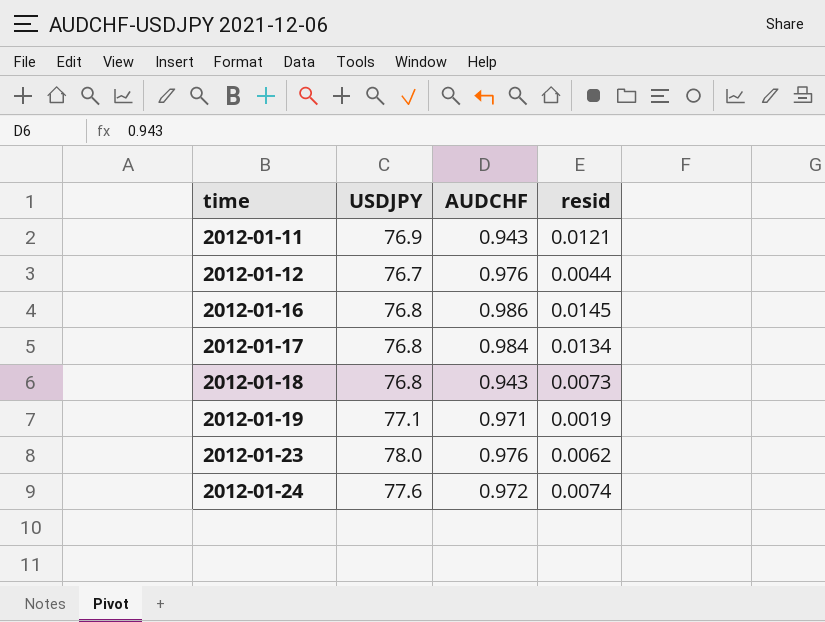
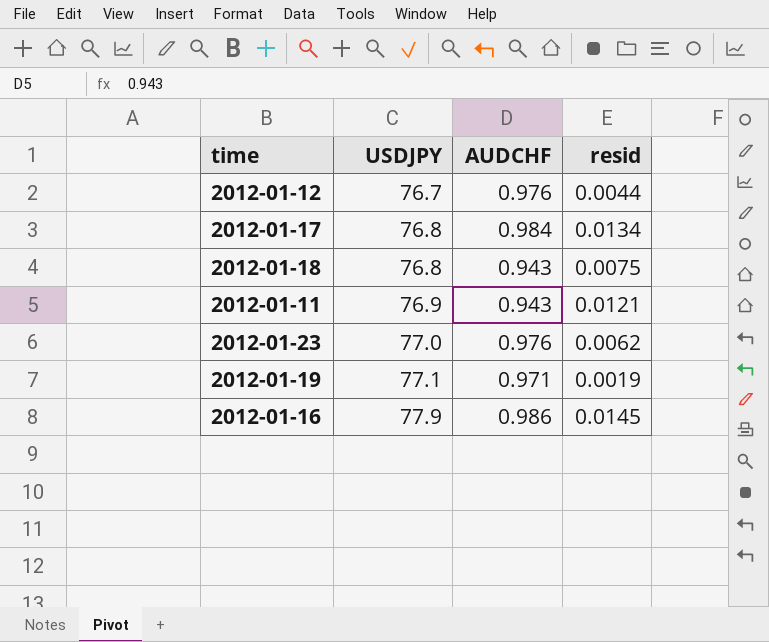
row order: time ascending -> USDJPY ascending
row 2012-01-24: 77.6 | 0.972 | 0.0074 -> none
2012-01-18 | resid: 0.0073 -> 0.0075
2012-01-23 | USDJPY: 78.0 -> 77.0
2012-01-16 | USDJPY: 76.8 -> 77.9

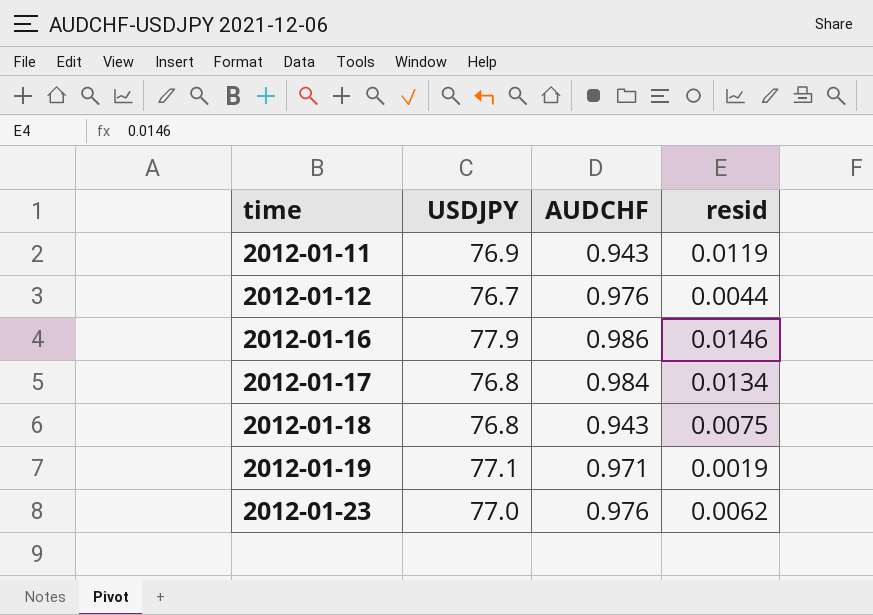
row order: USDJPY ascending -> time ascending
2012-01-11 | resid: 0.0121 -> 0.0119
2012-01-16 | resid: 0.0145 -> 0.0146

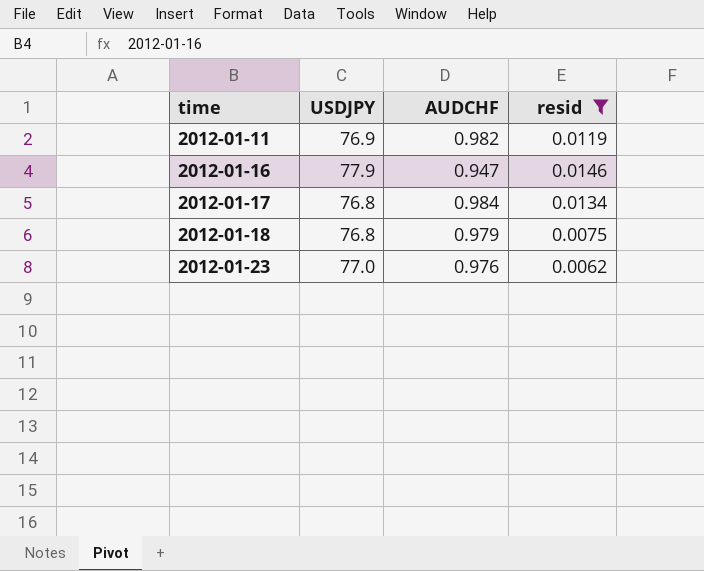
filter: none -> resid >= 0.0062
2012-01-11 | AUDCHF: 0.943 -> 0.982
2012-01-16 | AUDCHF: 0.986 -> 0.947
2012-01-18 | AUDCHF: 0.943 -> 0.979

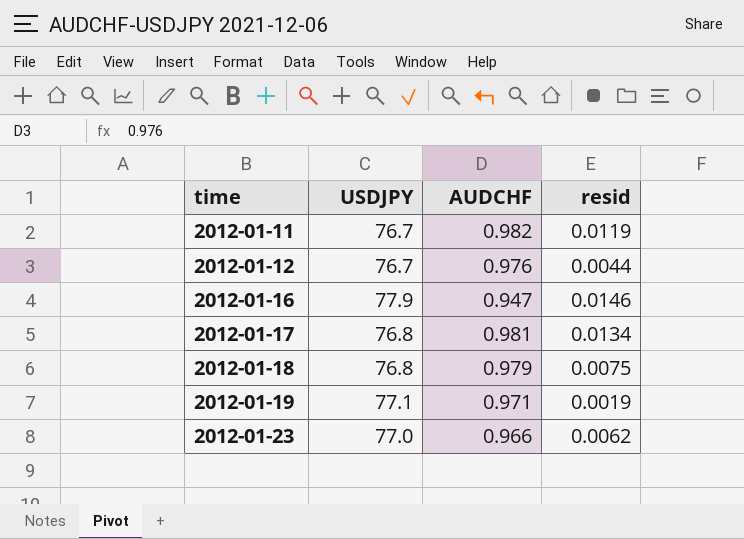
filter: resid >= 0.0062 -> none
2012-01-11 | USDJPY: 76.9 -> 76.7
2012-01-17 | AUDCHF: 0.984 -> 0.981
2012-01-23 | AUDCHF: 0.976 -> 0.966

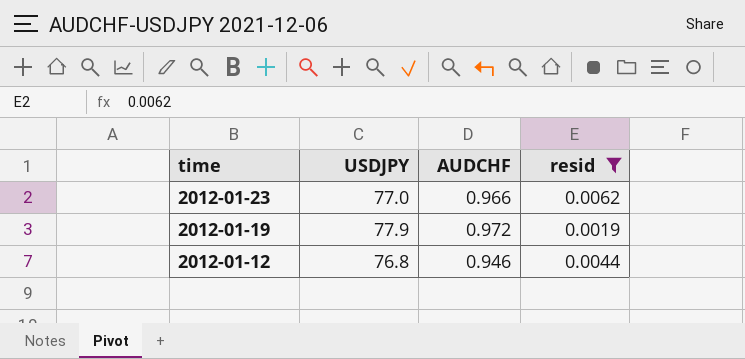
filter: none -> resid <= 0.0062
row order: time ascending -> time descending
2012-01-19 | USDJPY: 77.1 -> 77.9
2012-01-19 | AUDCHF: 0.971 -> 0.972
2012-01-12 | USDJPY: 76.7 -> 76.8
2012-01-12 | AUDCHF: 0.976 -> 0.946

